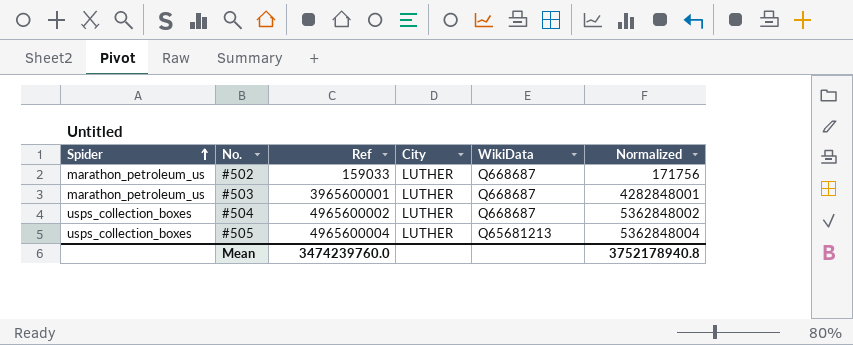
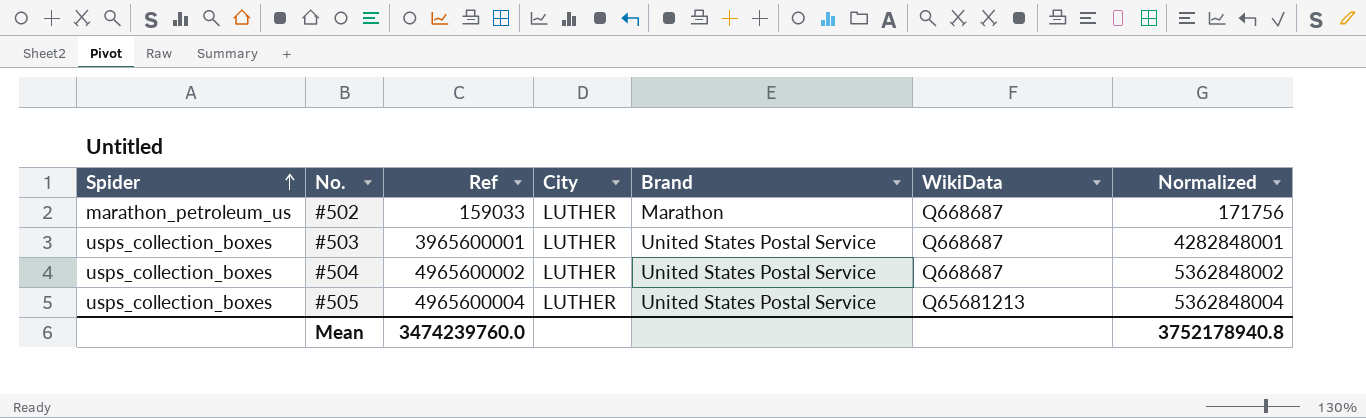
column Brand | position: none -> 5
#503 | Spider: marathon_petroleum_us -> usps_collection_boxes

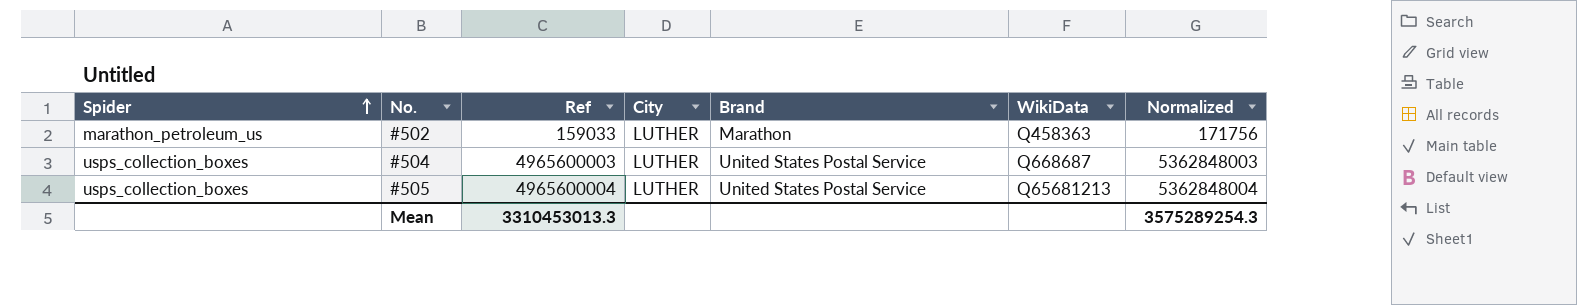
row #503: usps_collection_boxes | 3965600001 | LUTHER | United States Postal Service | Q668687 | 4282848001 -> none
#502 | WikiData: Q668687 -> Q458363
#504 | Ref: 4965600002 -> 4965600003
#504 | Normalized: 5362848002 -> 5362848003
Mean | Ref: 3474239760.0 -> 3310453013.3
Mean | Normalized: 3752178940.8 -> 3575289254.3

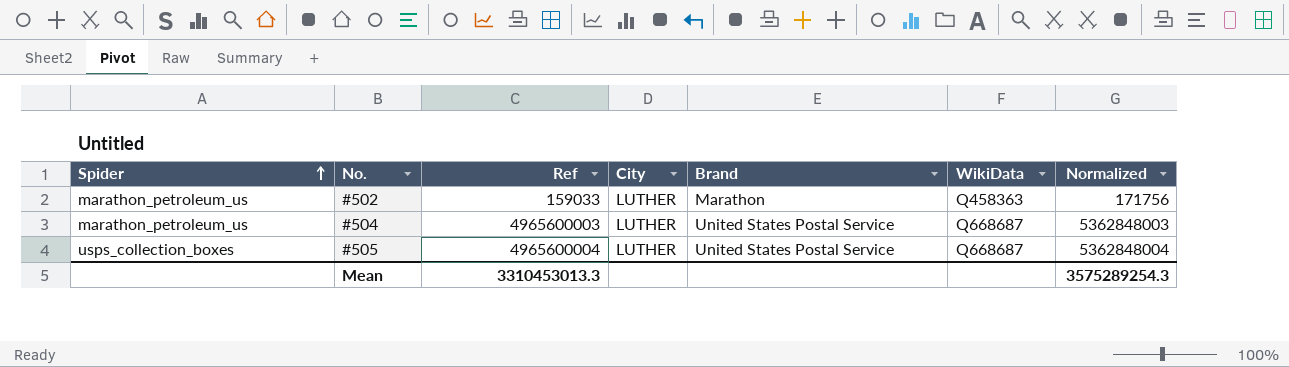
#504 | Spider: usps_collection_boxes -> marathon_petroleum_us
#505 | WikiData: Q65681213 -> Q668687

